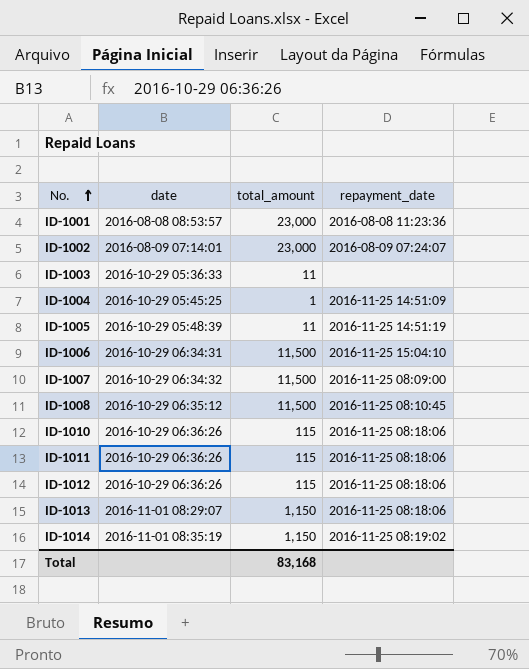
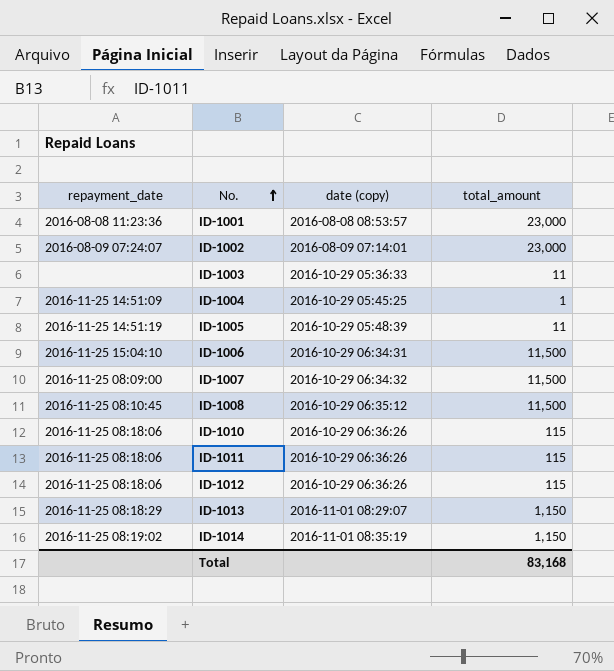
column repayment_date | position: 4 -> 1
column name: date -> date (copy)
ID-1013 | repayment_date: 2016-11-25 08:18:06 -> 2016-11-25 08:18:29

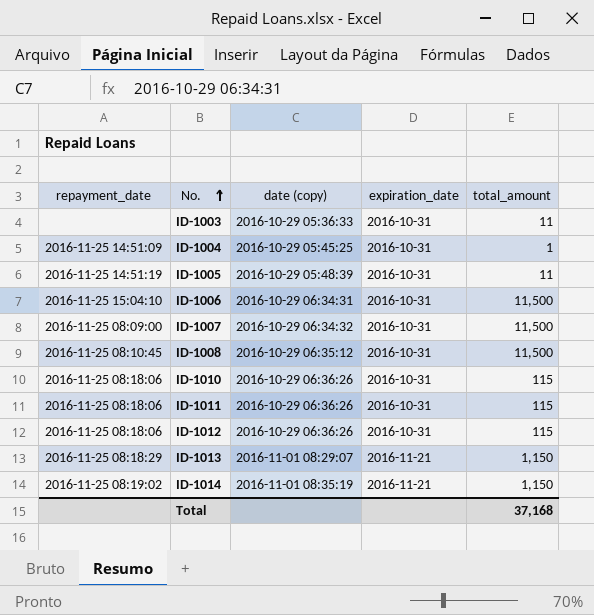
column expiration_date | position: none -> 4
row ID-1001: 2016-08-08 11:23:36 | 2016-08-08 08:53:57 | 23,000 -> none
row ID-1002: 2016-08-09 07:24:07 | 2016-08-09 07:14:01 | 23,000 -> none
Total | total_amount: 83,168 -> 37,168

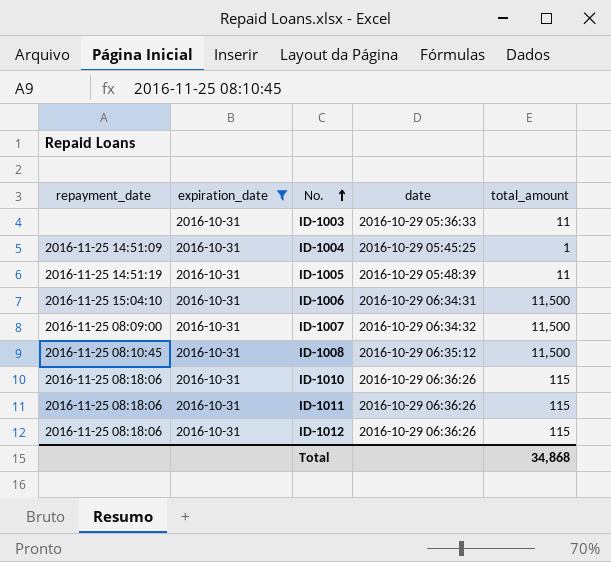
filter: none -> expiration_date = 2016-10-31
column expiration_date | position: 4 -> 2
column name: date (copy) -> date
Total | total_amount: 37,168 -> 34,868

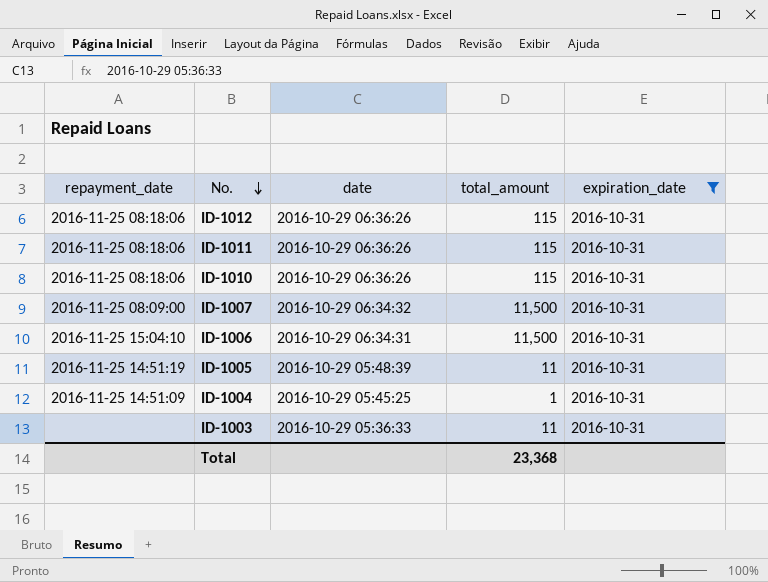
row order: No. ascending -> No. descending
column expiration_date | position: 2 -> 5
row ID-1008: 2016-11-25 08:10:45 | 2016-10-31 | 2016-10-29 06:35:12 | 11,500 -> none
Total | total_amount: 34,868 -> 23,368

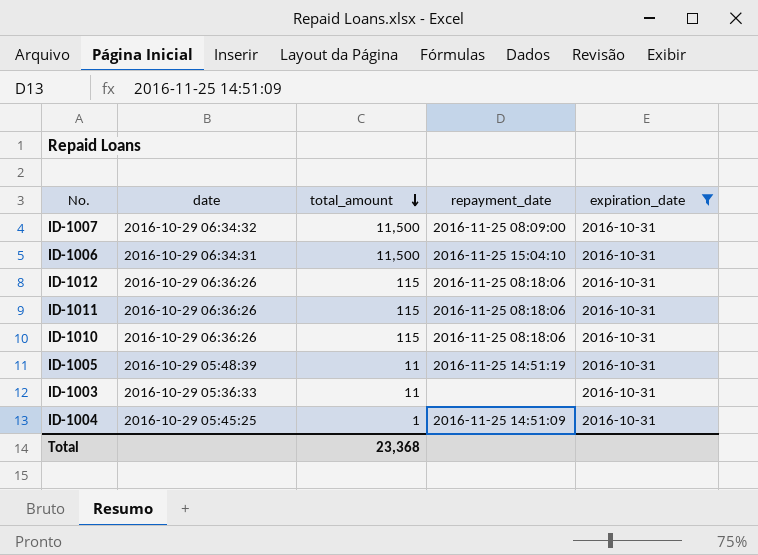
row order: No. descending -> total_amount descending
column repayment_date | position: 1 -> 4

